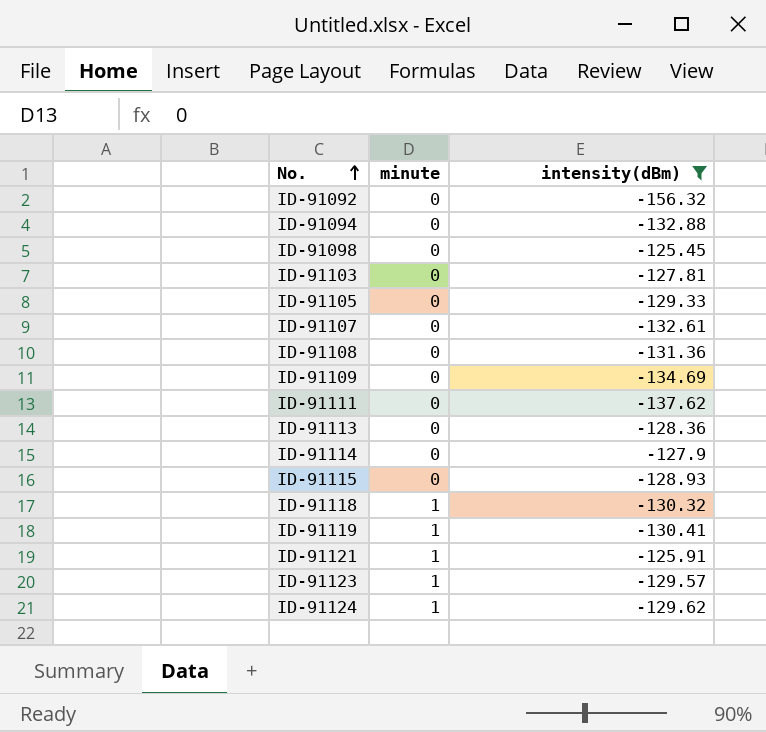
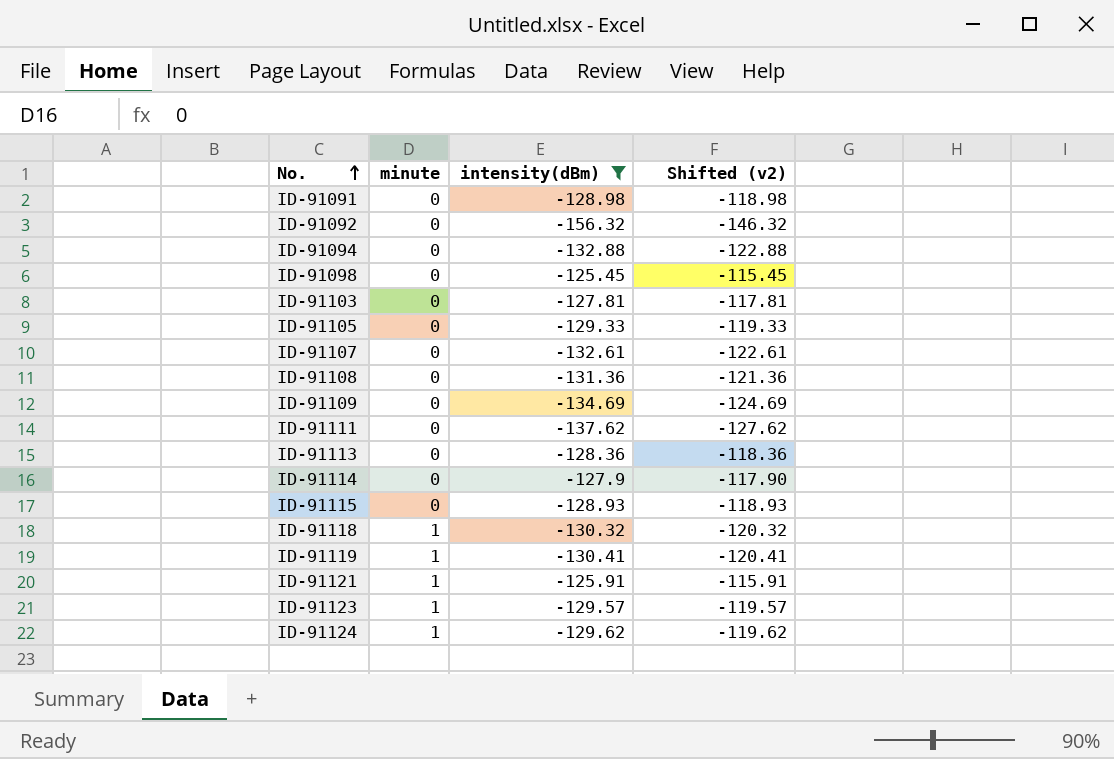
column Shifted (v2) | formula: none -> [intensity(dBm)] + 10
row ID-91091: none -> 0 | -128.98 | -118.98

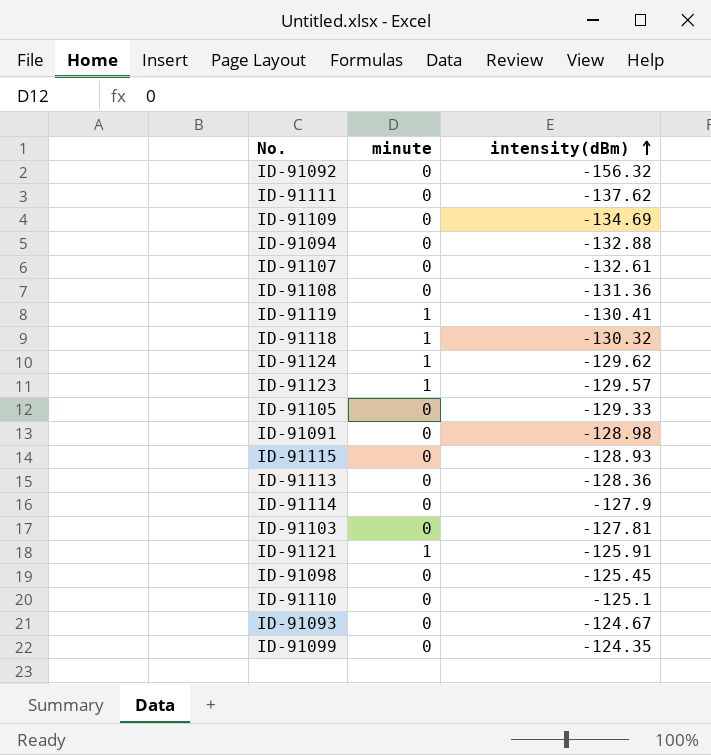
filter: intensity(dBm) <= -125.45 -> none
row order: No. ascending -> intensity(dBm) ascending
column Shifted (v2) | formula: [intensity(dBm)] + 10 -> none

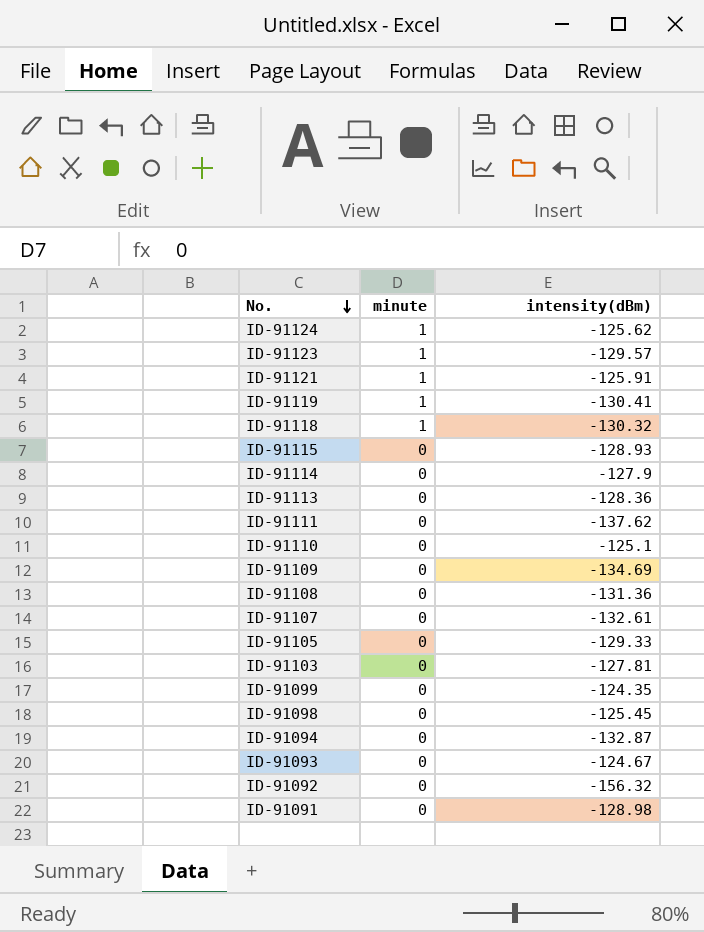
row order: intensity(dBm) ascending -> No. descending
ID-91124 | intensity(dBm): -129.62 -> -125.62
ID-91094 | intensity(dBm): -132.88 -> -132.87

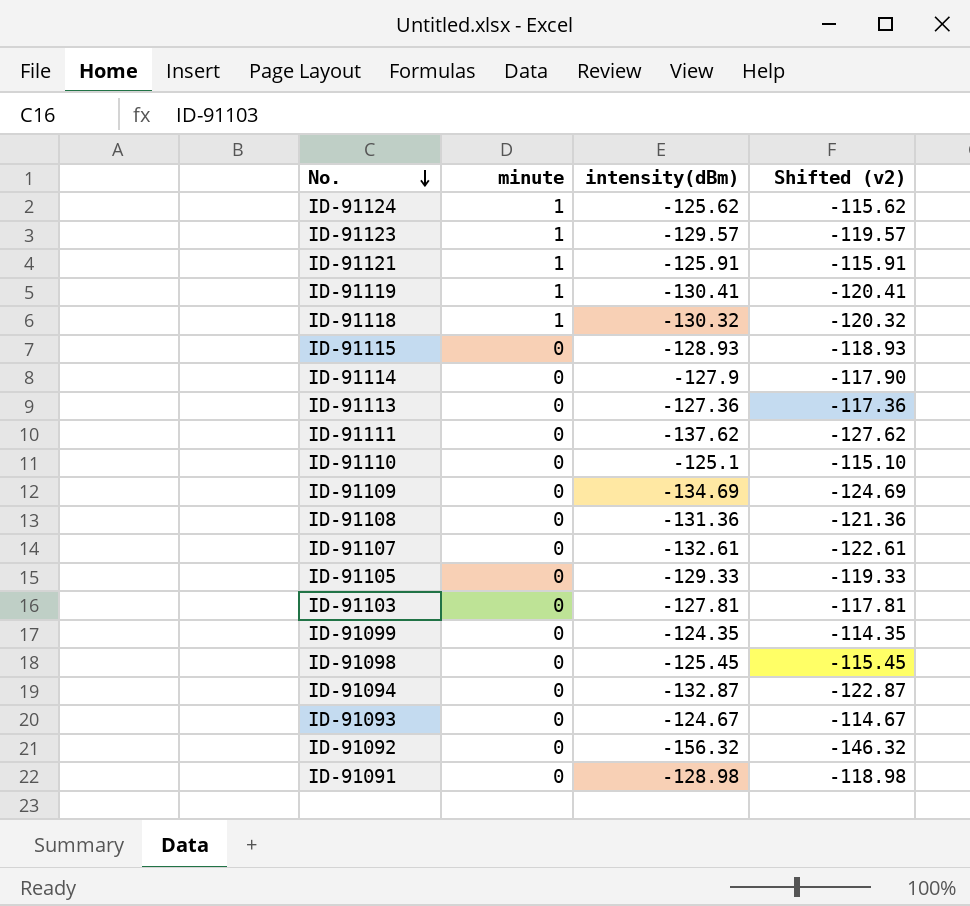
column Shifted (v2) | formula: none -> [intensity(dBm)] + 10
ID-91113 | intensity(dBm): -128.36 -> -127.36

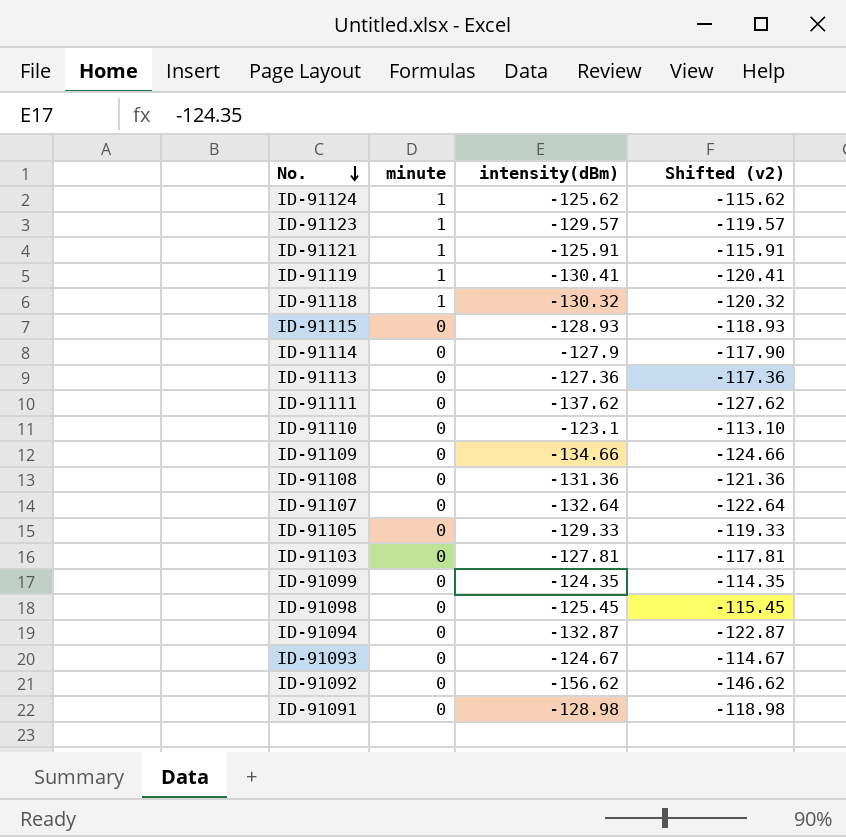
ID-91110 | intensity(dBm): -125.1 -> -123.1
ID-91110 | Shifted (v2): -115.10 -> -113.10
ID-91109 | intensity(dBm): -134.69 -> -134.66
ID-91109 | Shifted (v2): -124.69 -> -124.66
ID-91107 | intensity(dBm): -132.61 -> -132.64
ID-91107 | Shifted (v2): -122.61 -> -122.64
ID-91092 | intensity(dBm): -156.32 -> -156.62
ID-91092 | Shifted (v2): -146.32 -> -146.62

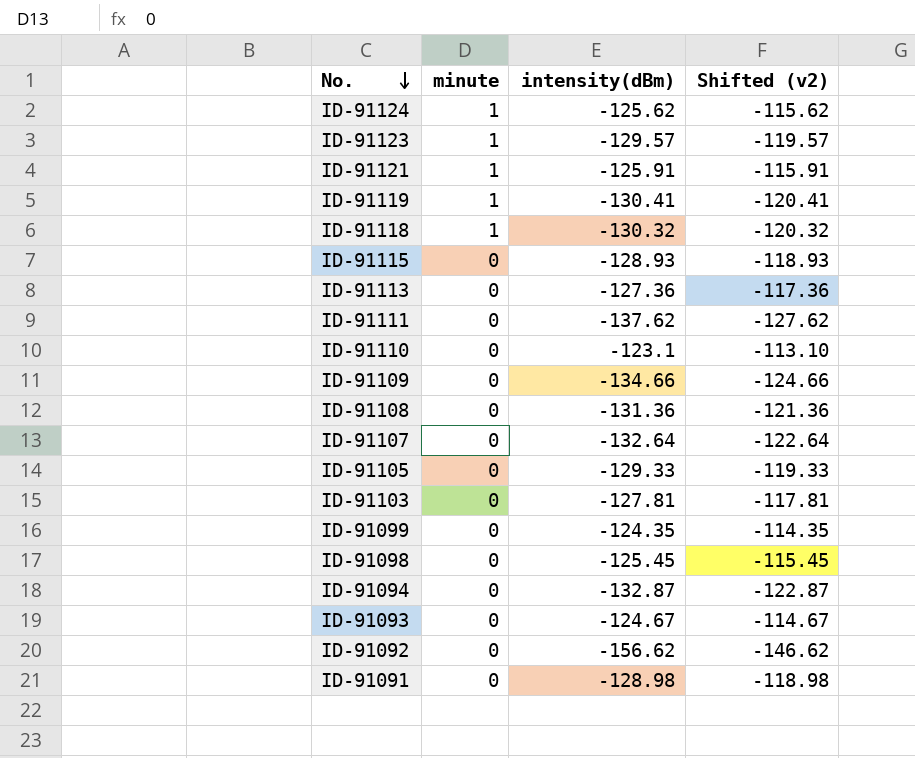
row ID-91114: 0 | -127.9 | -117.90 -> none

